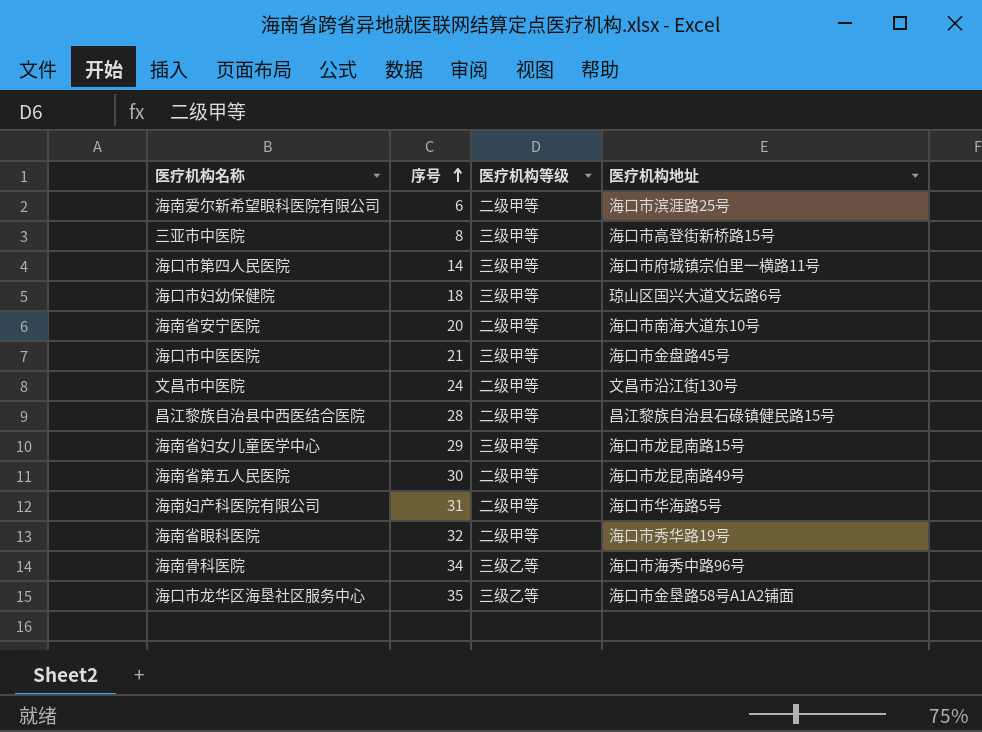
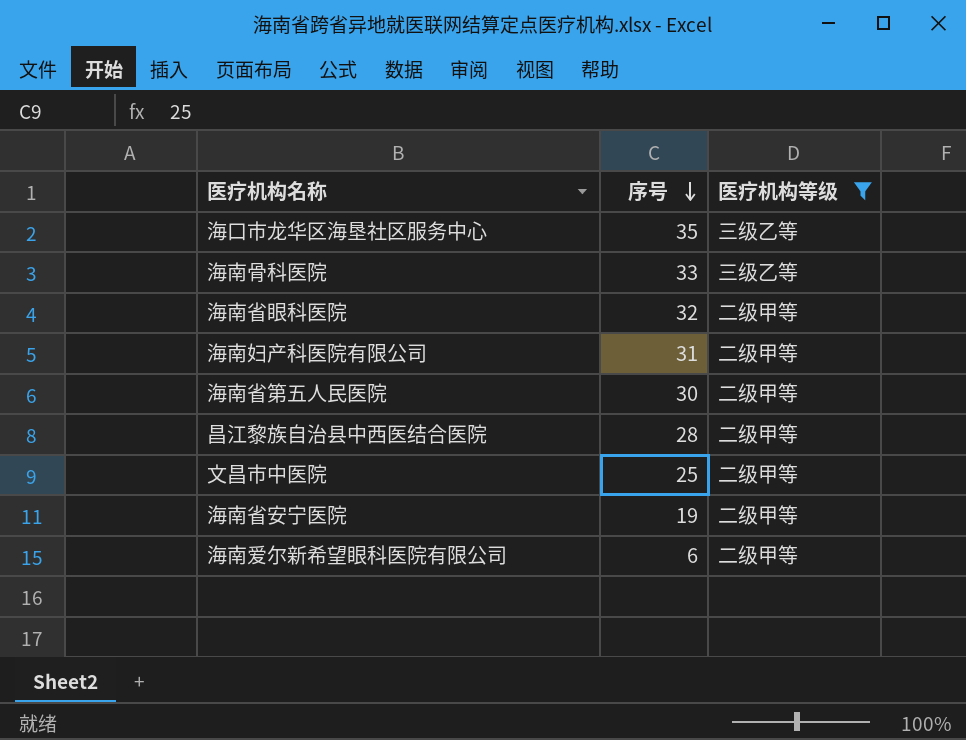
filter: none -> 医疗机构等级 != 三级甲等
row order: 序号 ascending -> 序号 descending
column 医疗机构地址 | position: 4 -> none
海南骨科医院 | 序号: 34 -> 33
文昌市中医院 | 序号: 24 -> 25
海南省安宁医院 | 序号: 20 -> 19

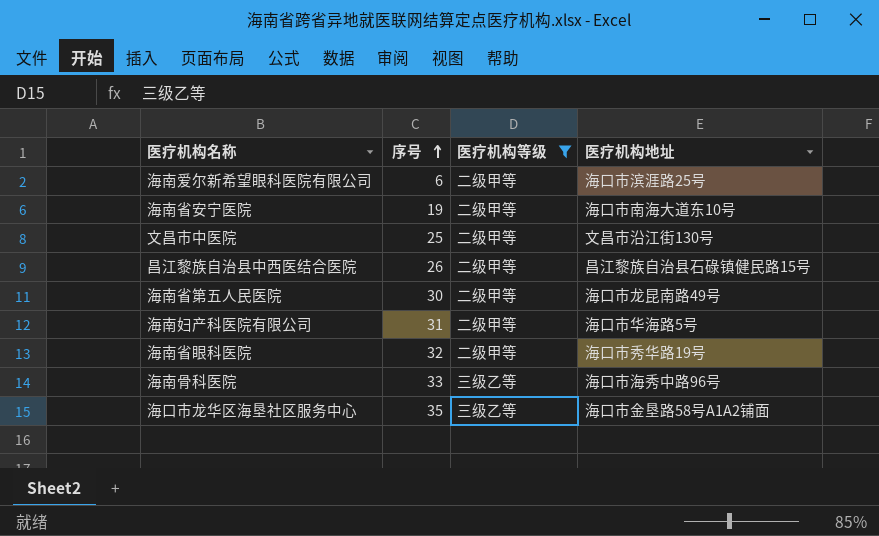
row order: 序号 descending -> 序号 ascending
column 医疗机构地址 | position: none -> 4
昌江黎族自治县中西医结合医院 | 序号: 28 -> 26

